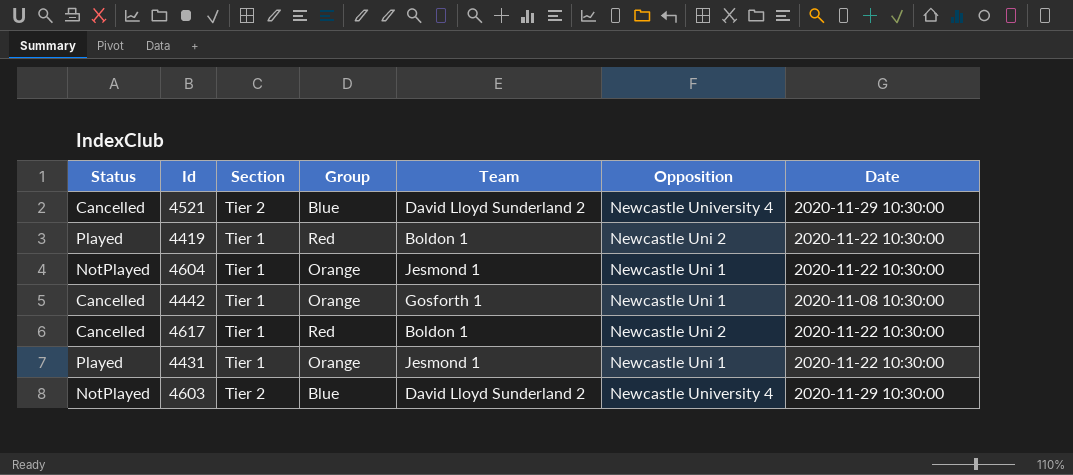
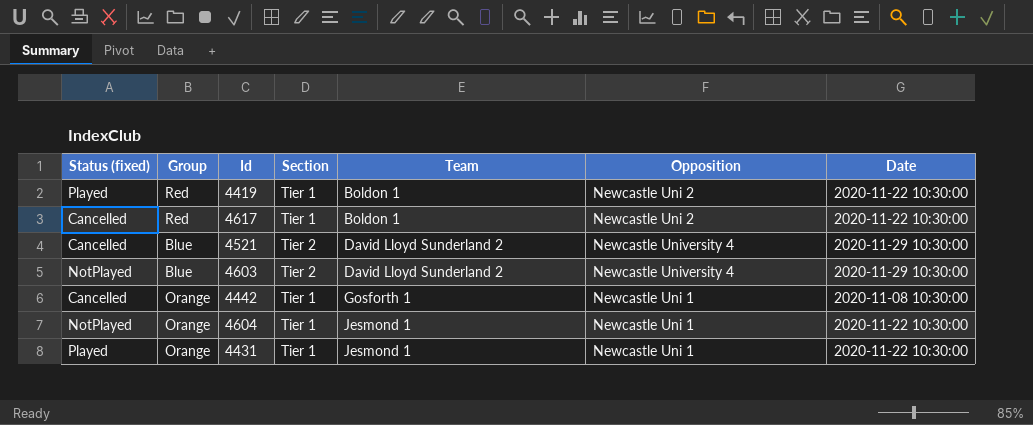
row order: none -> Team ascending
column name: Status -> Status (fixed)
column Group | position: 4 -> 2

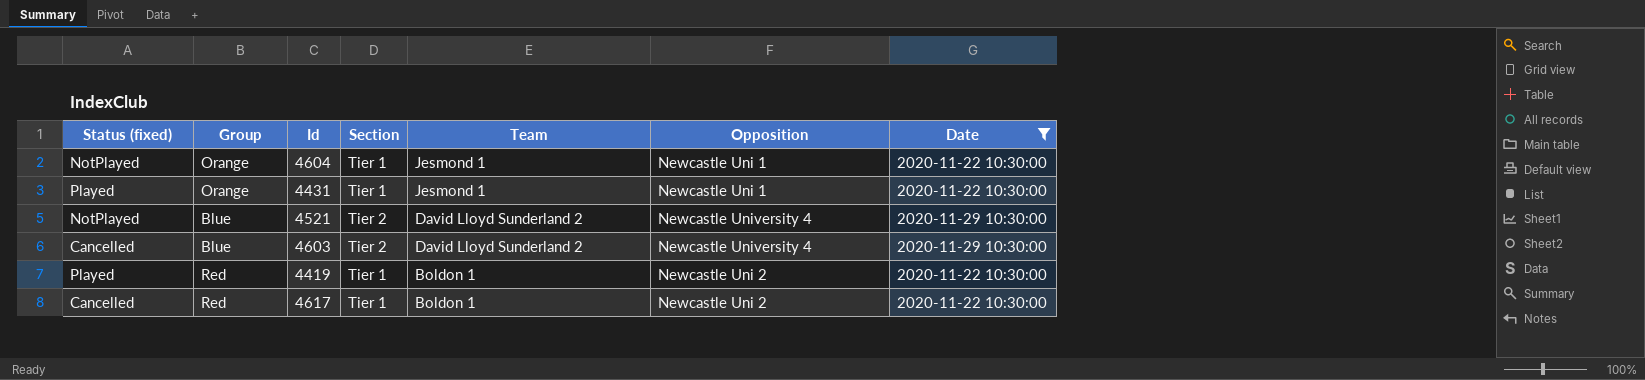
filter: none -> Date != 2020-11-08 10:30:00
row order: Team ascending -> Team descending
4521 | Status (fixed): Cancelled -> NotPlayed
4603 | Status (fixed): NotPlayed -> Cancelled

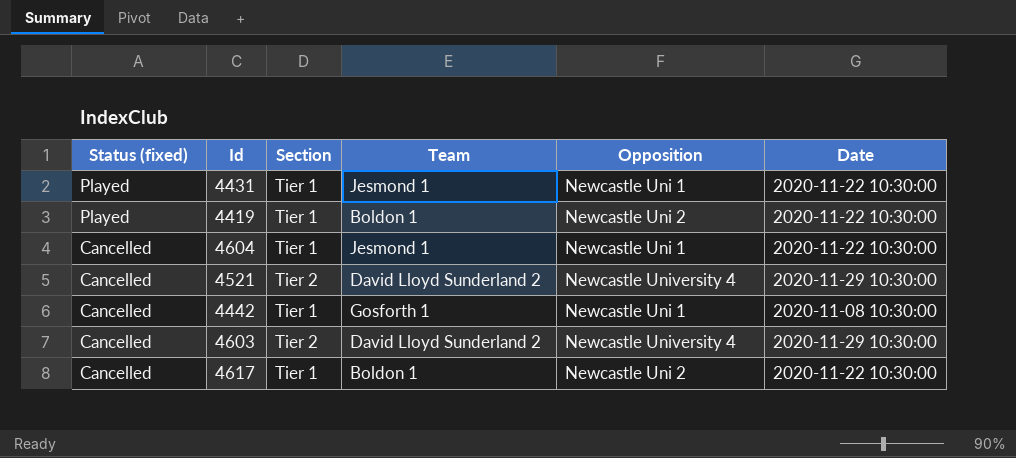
filter: Date != 2020-11-08 10:30:00 -> none
row order: Team descending -> Status (fixed) descending
column Group | position: 2 -> none
4604 | Status (fixed): NotPlayed -> Cancelled
4521 | Status (fixed): NotPlayed -> Cancelled

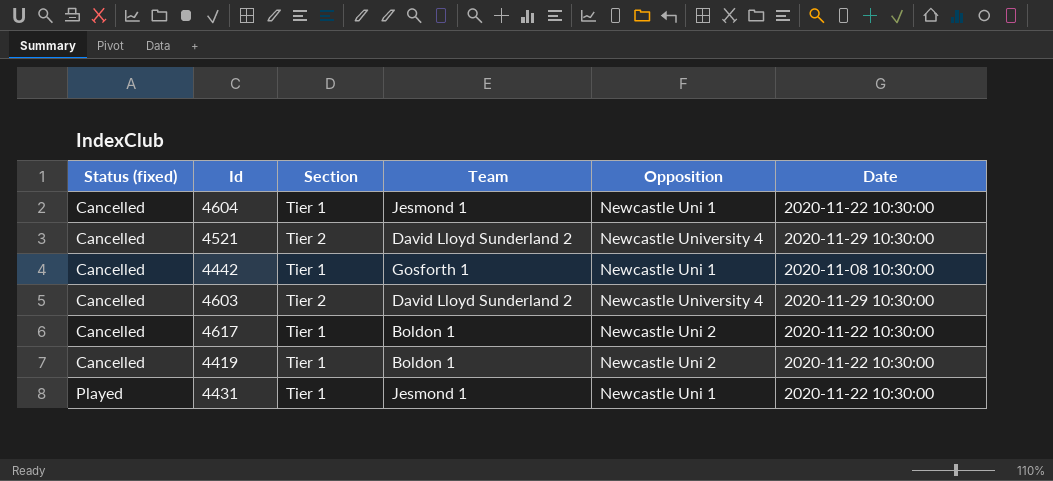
row order: Status (fixed) descending -> Status (fixed) ascending
4419 | Status (fixed): Played -> Cancelled

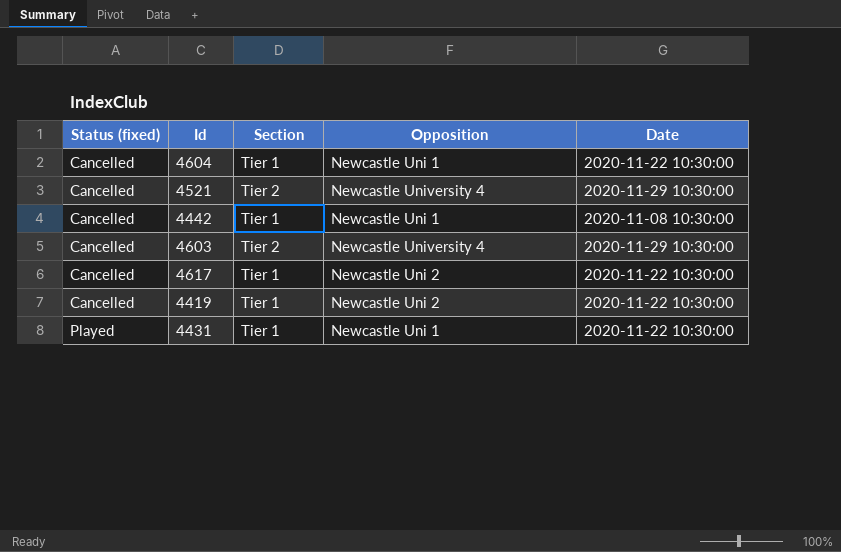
column Team | position: 4 -> none

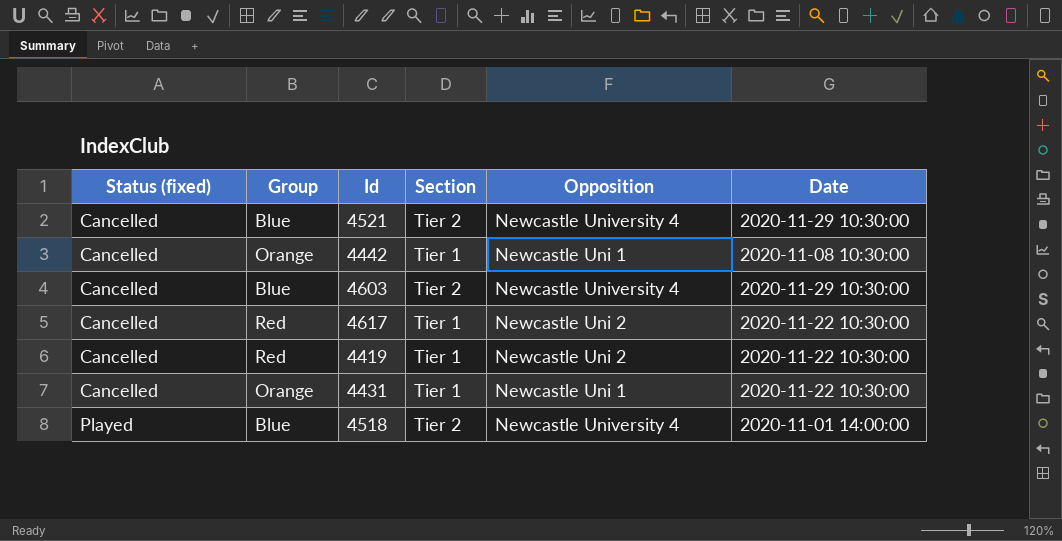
column Group | position: none -> 2
row 4604: Cancelled | Tier 1 | Newcastle Uni 1 | 2020-11-22 10:30:00 -> none
4431 | Status (fixed): Played -> Cancelled
row 4518: none -> Played | Blue | Tier 2 | Newcastle University 4 | 2020-11-01 14:00:00

